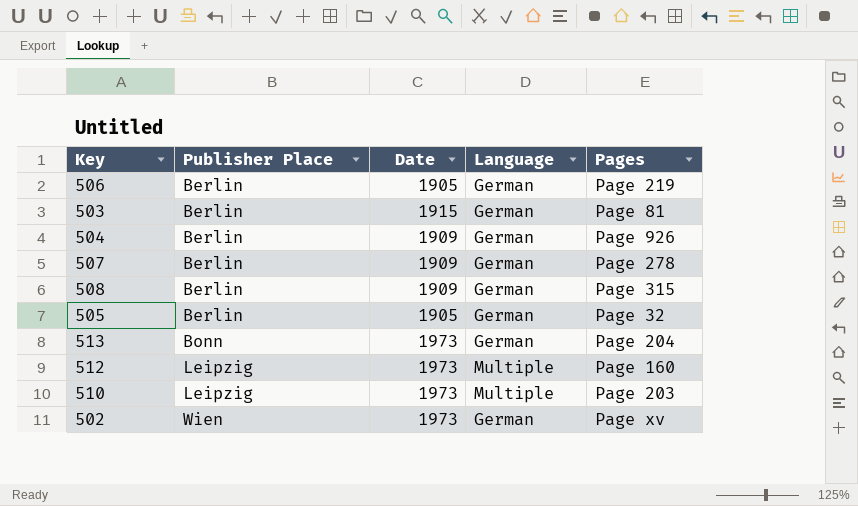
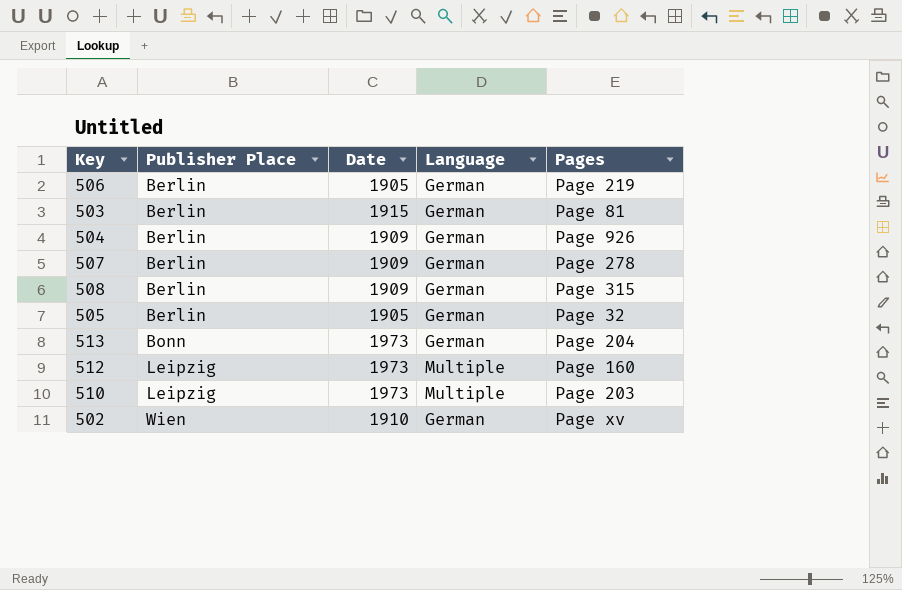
502 | Date: 1973 -> 1910

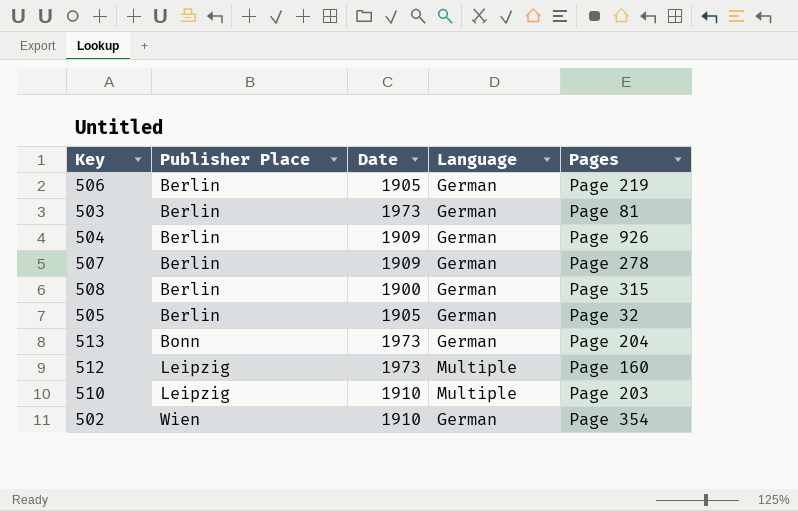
503 | Date: 1915 -> 1973
508 | Date: 1909 -> 1900
510 | Date: 1973 -> 1910
502 | Pages: Page xv -> Page 354

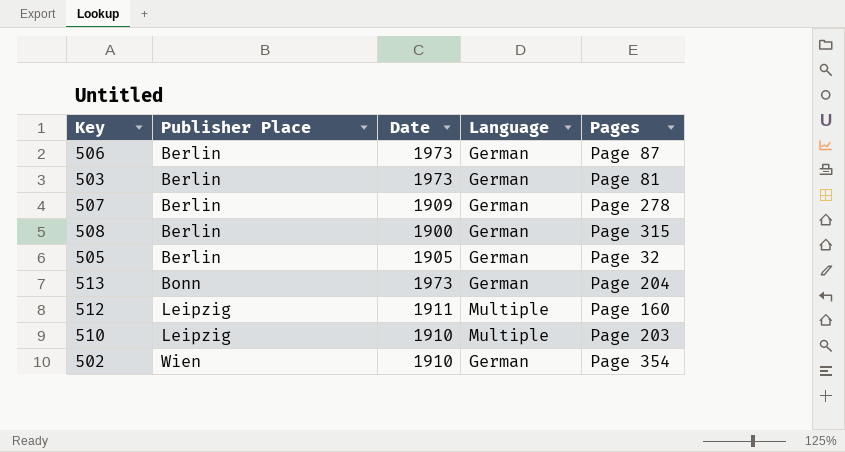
row 504: Berlin | 1909 | German | Page 926 -> none
506 | Date: 1905 -> 1973
506 | Pages: Page 219 -> Page 87
512 | Date: 1973 -> 1911

